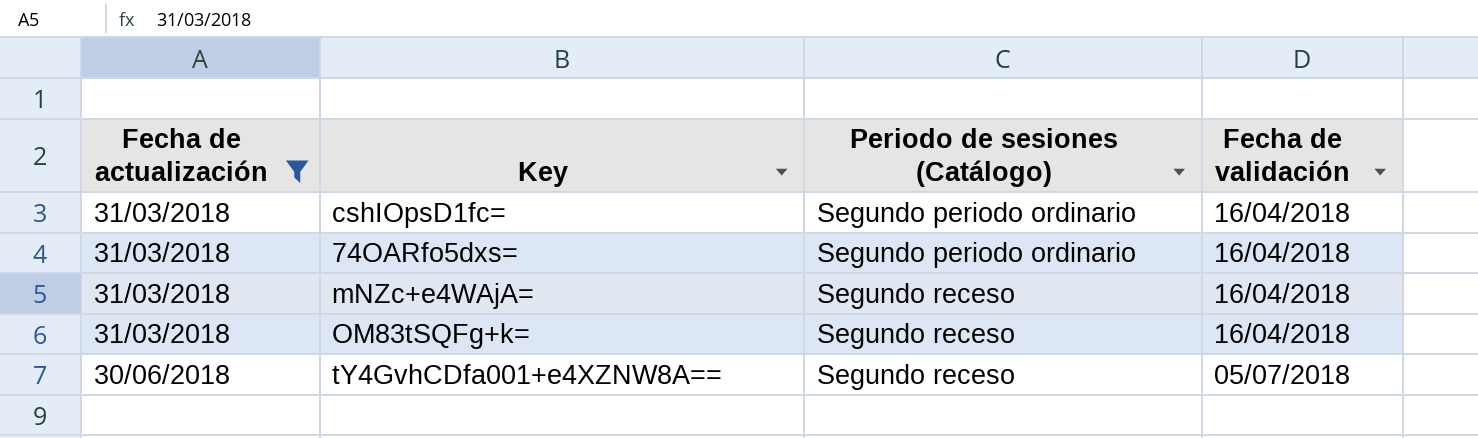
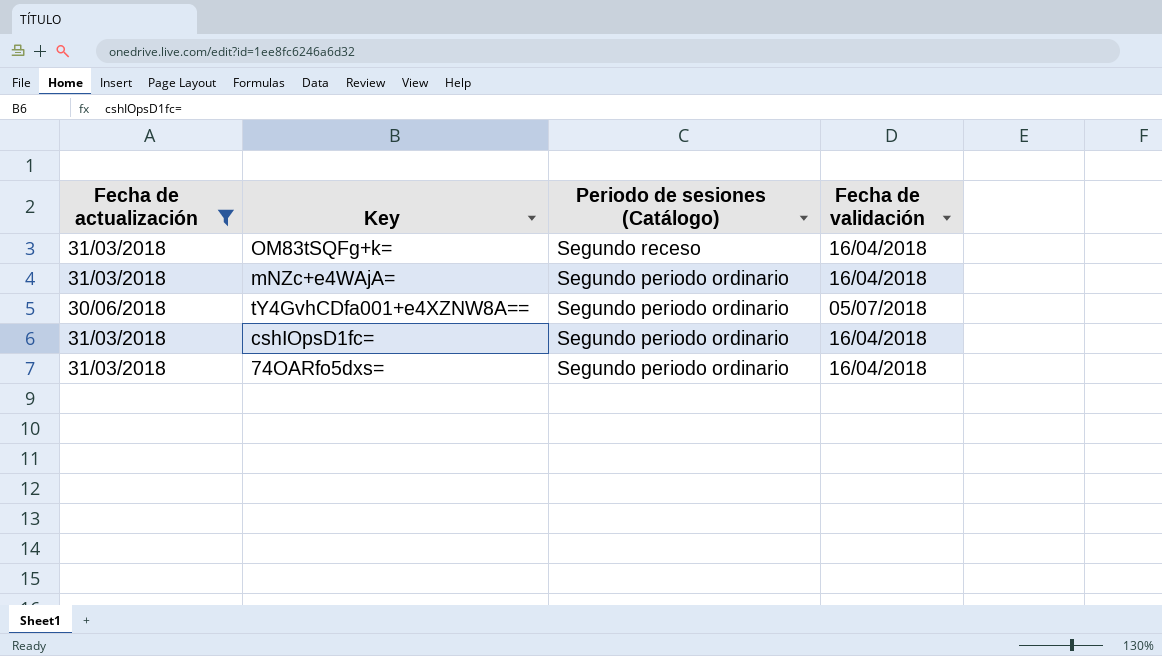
row order: Fecha de actualización ascending -> Periodo de sesiones (Catálogo) descending
mNZc+e4WAjA= | Periodo de sesiones (Catálogo): Segundo receso -> Segundo periodo ordinario
tY4GvhCDfa001+e4XZNW8A== | Periodo de sesiones (Catálogo): Segundo receso -> Segundo periodo ordinario

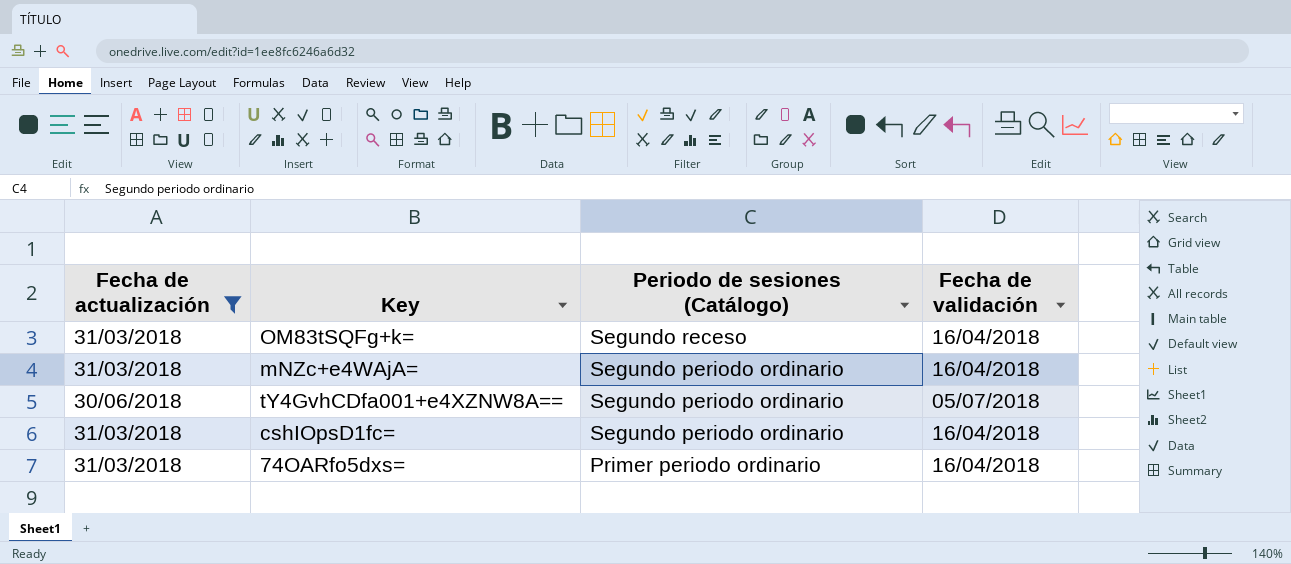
74OARfo5dxs= | Periodo de sesiones (Catálogo): Segundo periodo ordinario -> Primer periodo ordinario

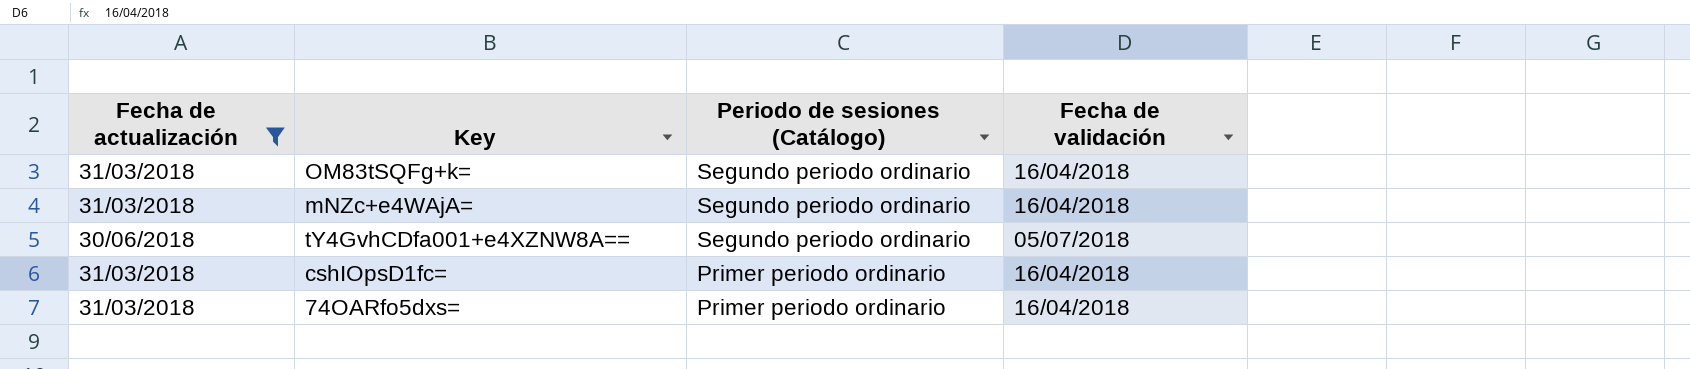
OM83tSQFg+k= | Periodo de sesiones (Catálogo): Segundo receso -> Segundo periodo ordinario
cshIOpsD1fc= | Periodo de sesiones (Catálogo): Segundo periodo ordinario -> Primer periodo ordinario

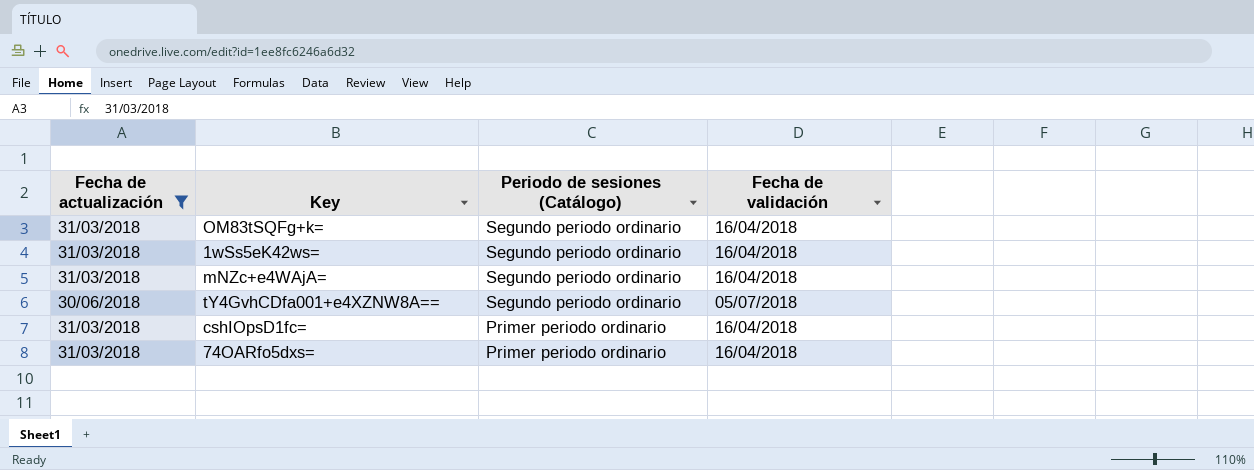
row 1wSs5eK42ws=: none -> 31/03/2018 | Segundo periodo ordinario | 16/04/2018

